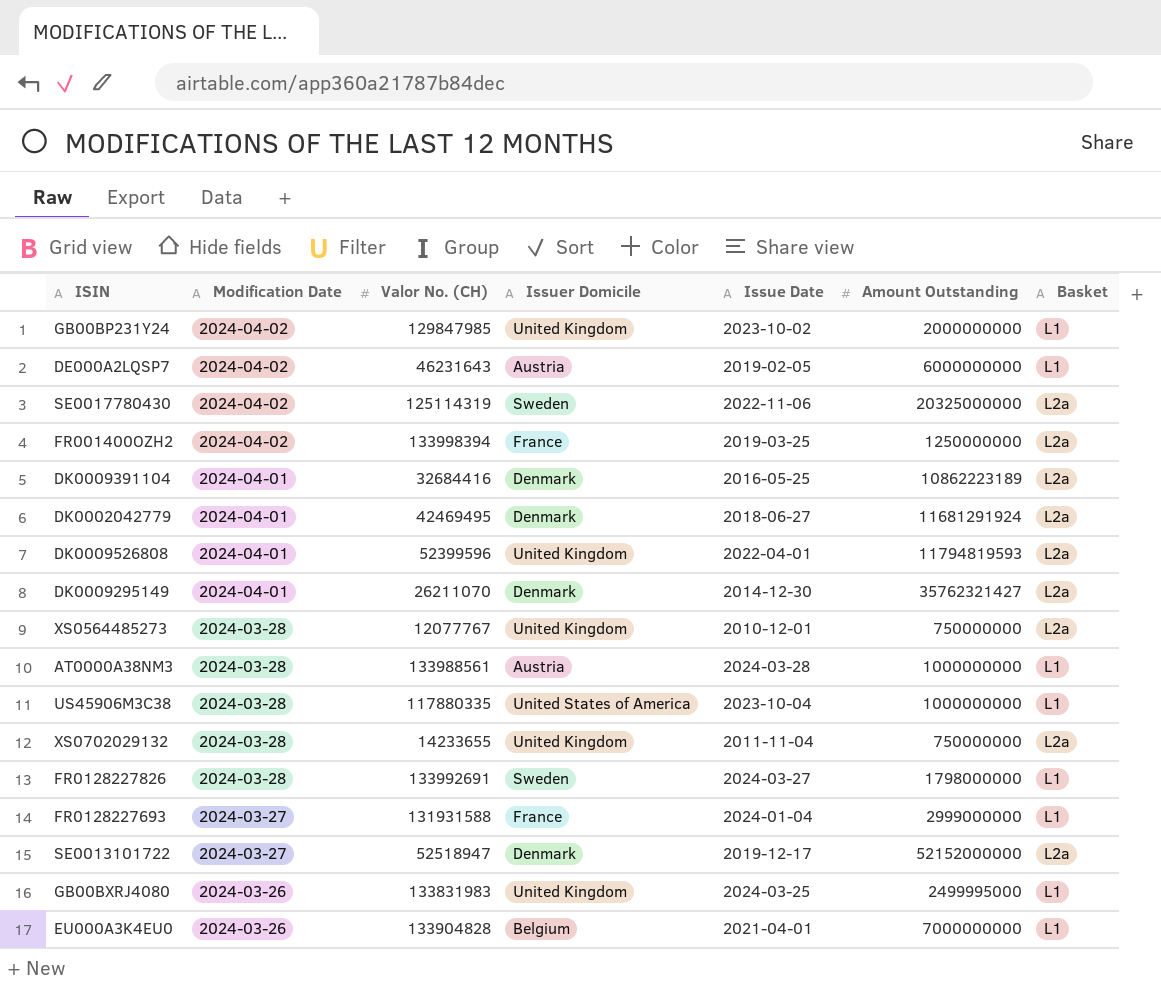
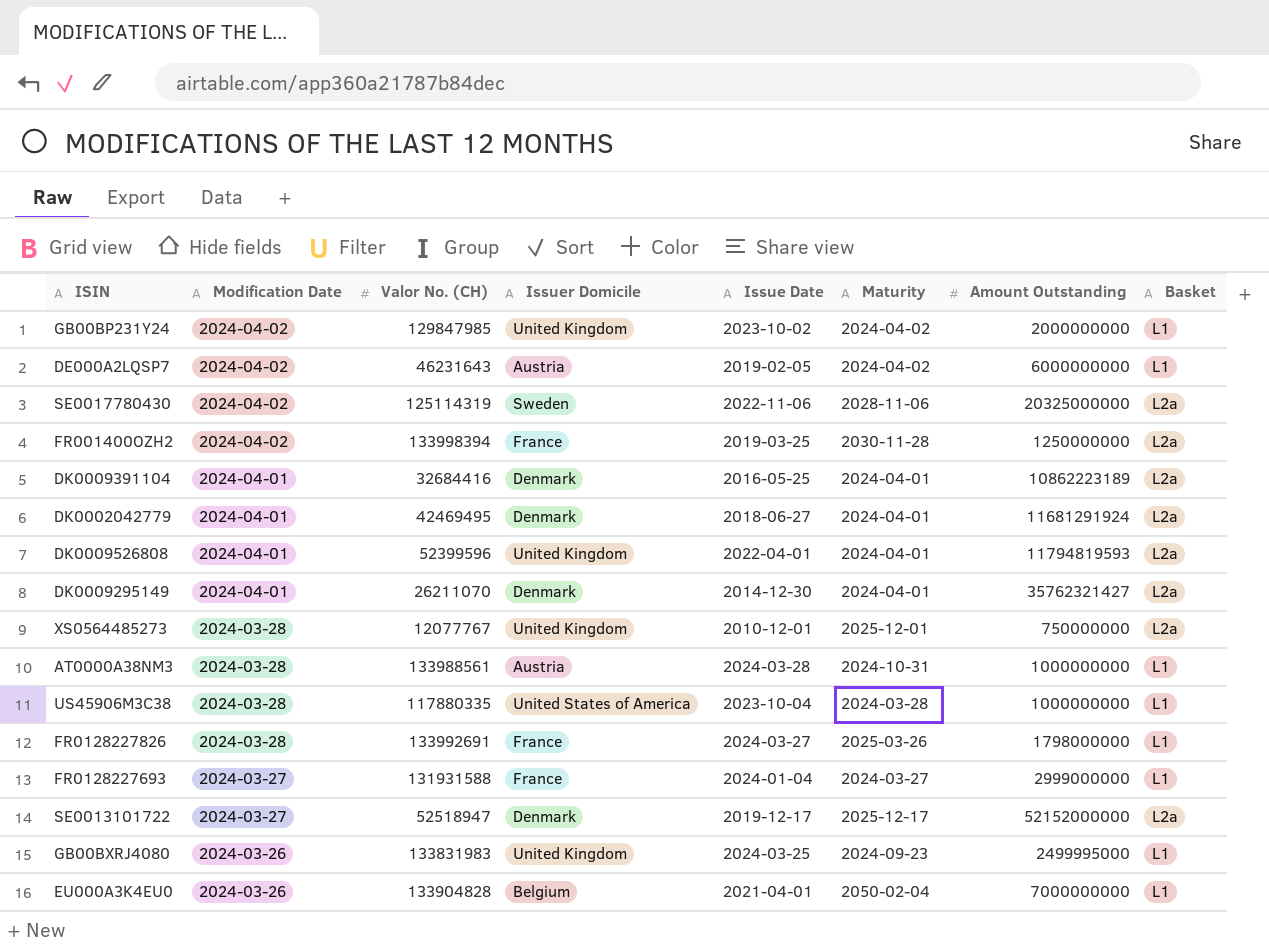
column Maturity | position: none -> 6
row XS0702029132: 2024-03-28 | 14233655 | United Kingdom | 2011-11-04 | 750000000 | L2a -> none
FR0128227826 | Issuer Domicile: Sweden -> France

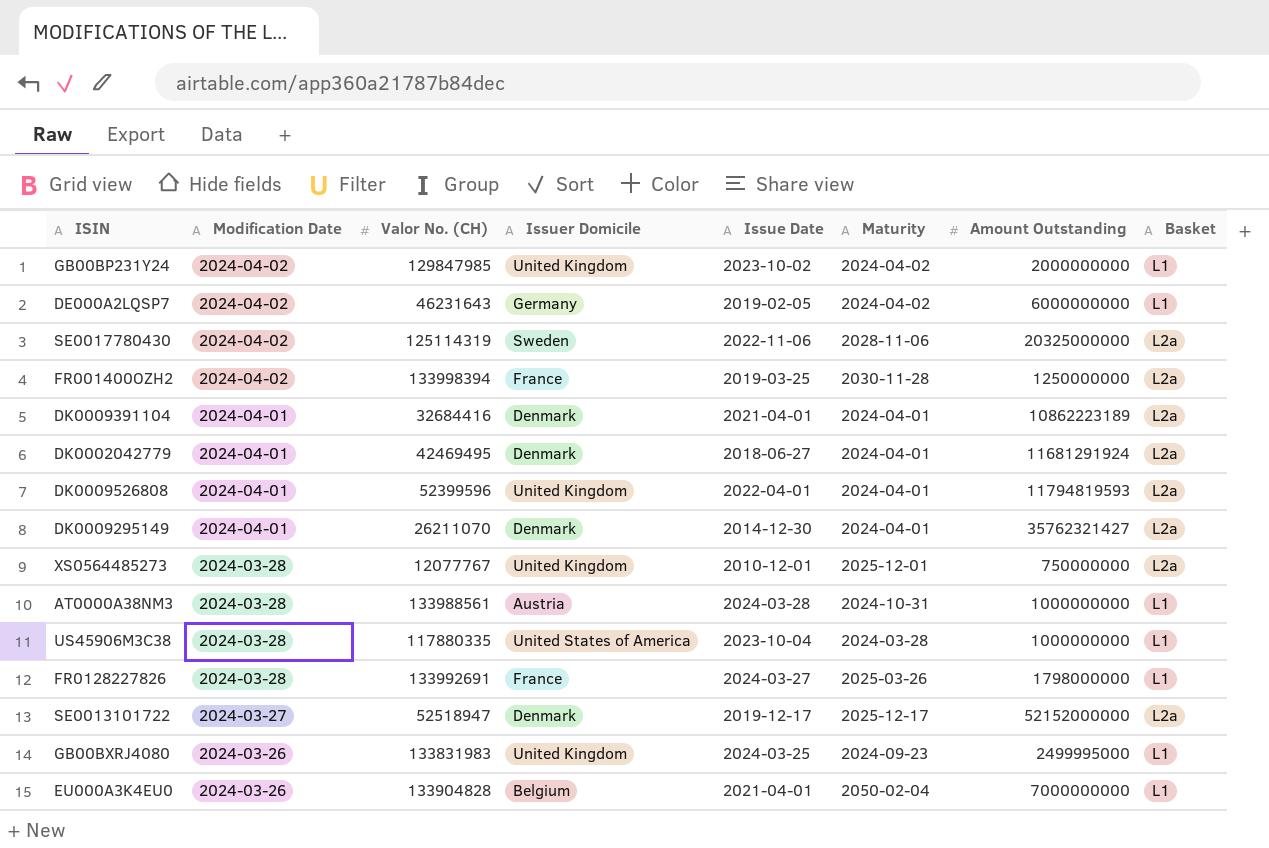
row FR0128227693: 2024-03-27 | 131931588 | France | 2024-01-04 | 2024-03-27 | 2999000000 | L1 -> none
DE000A2LQSP7 | Issuer Domicile: Austria -> Germany
DK0009391104 | Issue Date: 2016-05-25 -> 2021-04-01

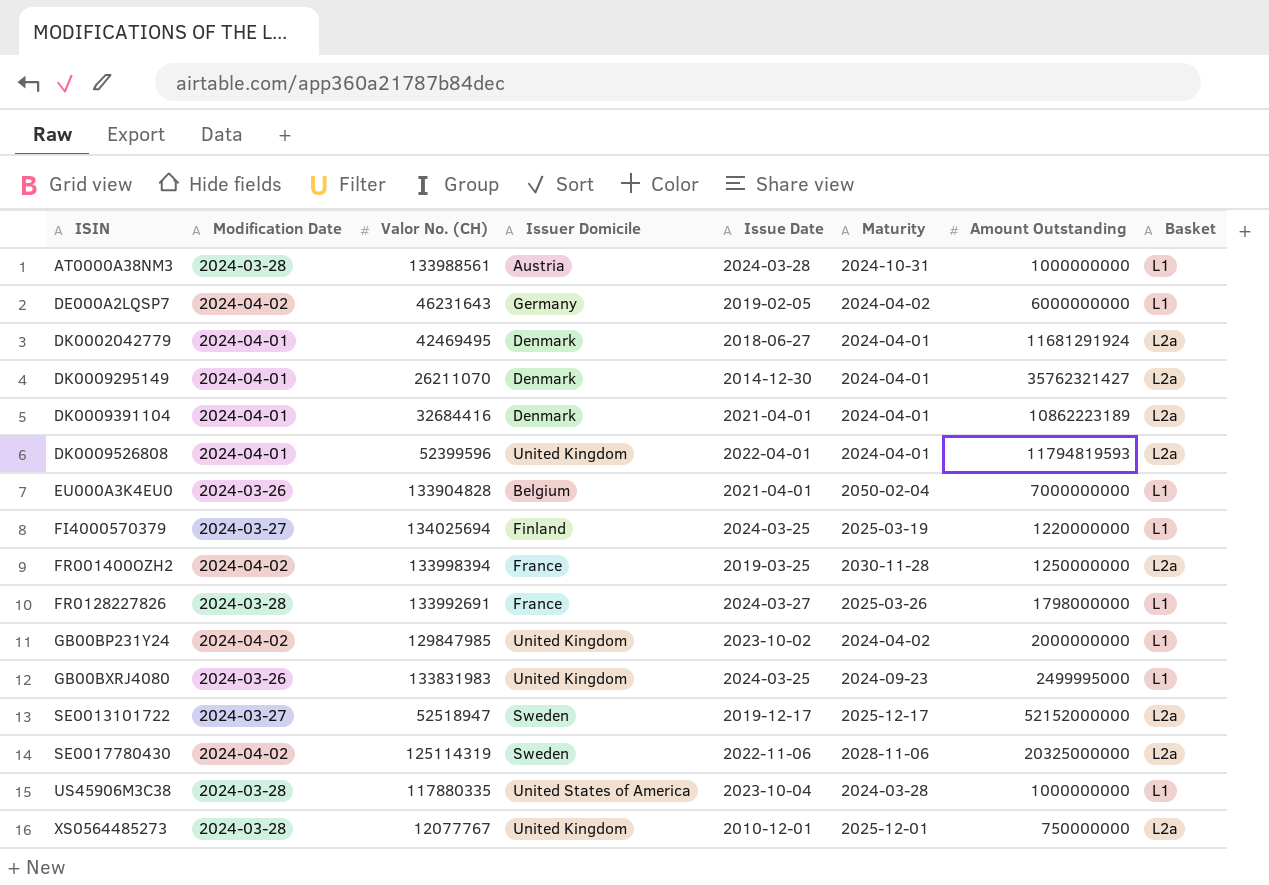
row order: Modification Date descending -> ISIN ascending
row FI4000570379: none -> 2024-03-27 | 134025694 | Finland | 2024-03-25 | 2025-03-19 | 1220000000 | L1
SE0013101722 | Issuer Domicile: Denmark -> Sweden

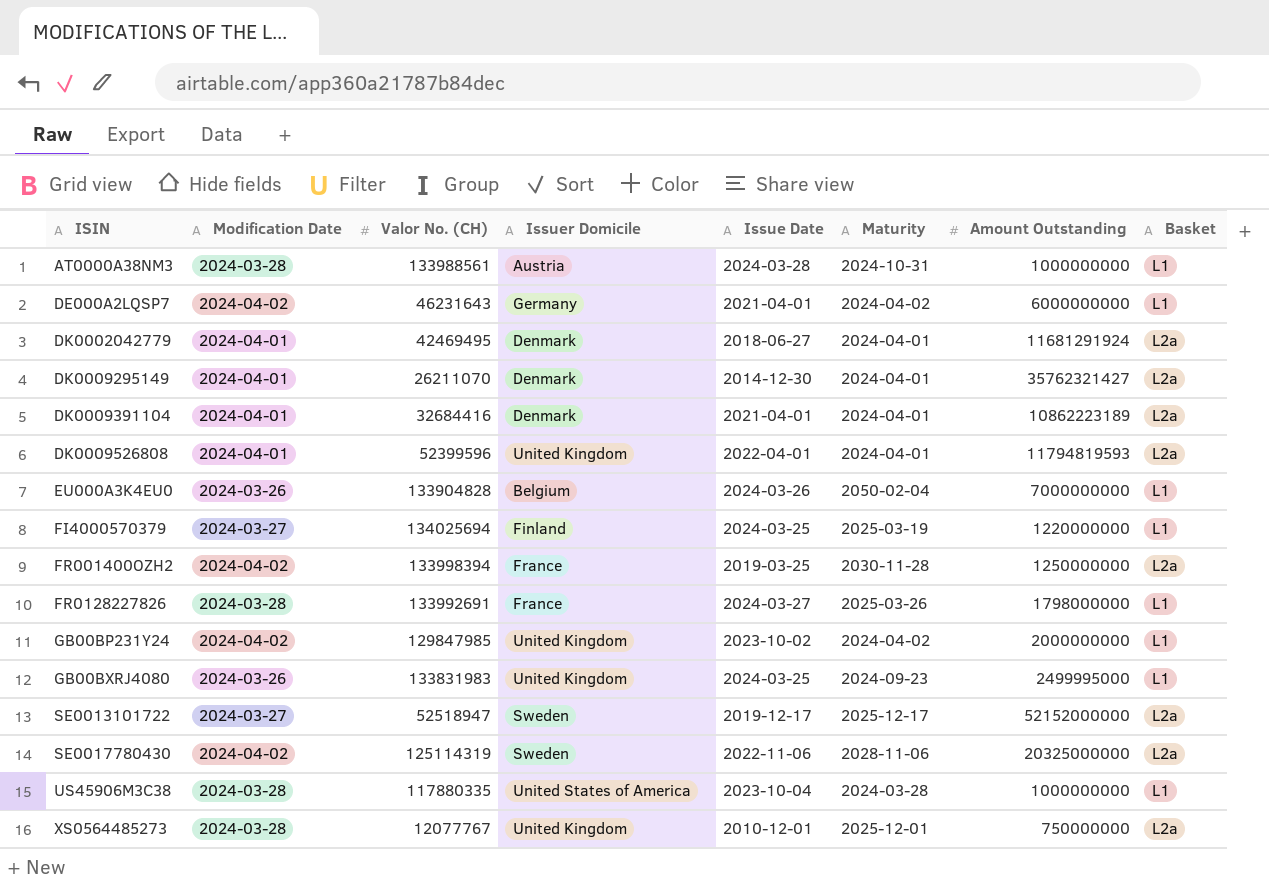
DE000A2LQSP7 | Issue Date: 2019-02-05 -> 2021-04-01
EU000A3K4EU0 | Issue Date: 2021-04-01 -> 2024-03-26

